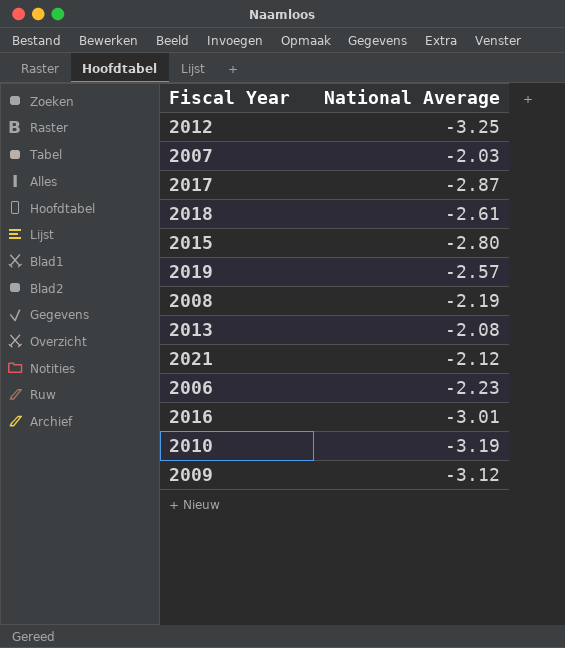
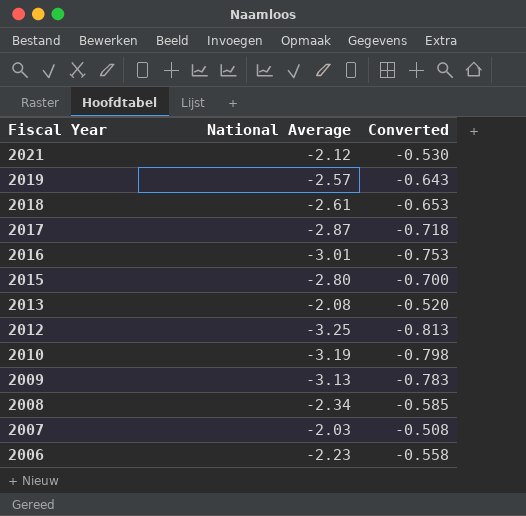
row order: none -> Fiscal Year descending
column Converted | formula: none -> [National Average] * 0.25
2009 | National Average: -3.12 -> -3.13
2008 | National Average: -2.19 -> -2.34

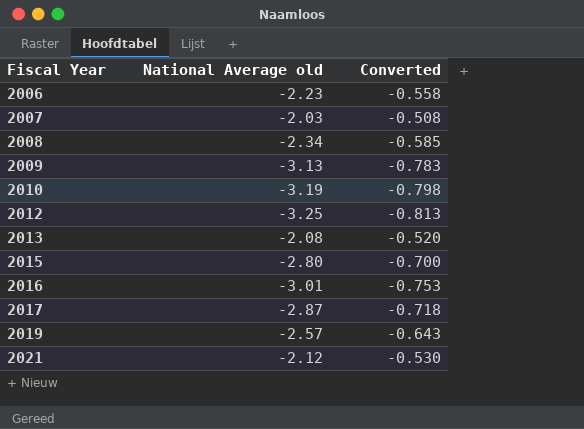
row order: Fiscal Year descending -> Fiscal Year ascending
column name: National Average -> National Average old
row 2018: -2.61 | -0.653 -> none

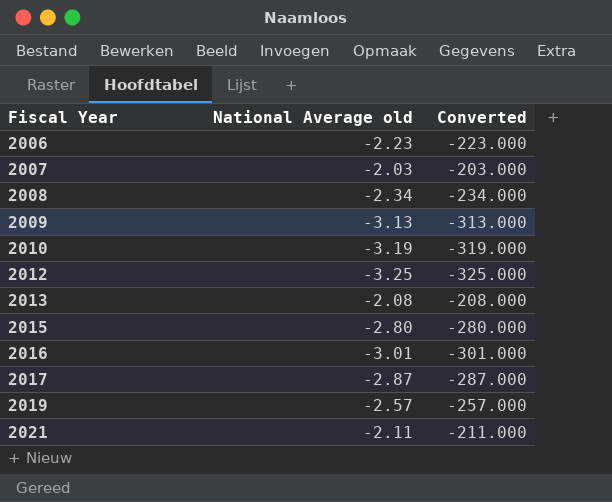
column Converted | formula: [National Average old] * 0.25 -> [National Average old] * 100
2021 | National Average old: -2.12 -> -2.11

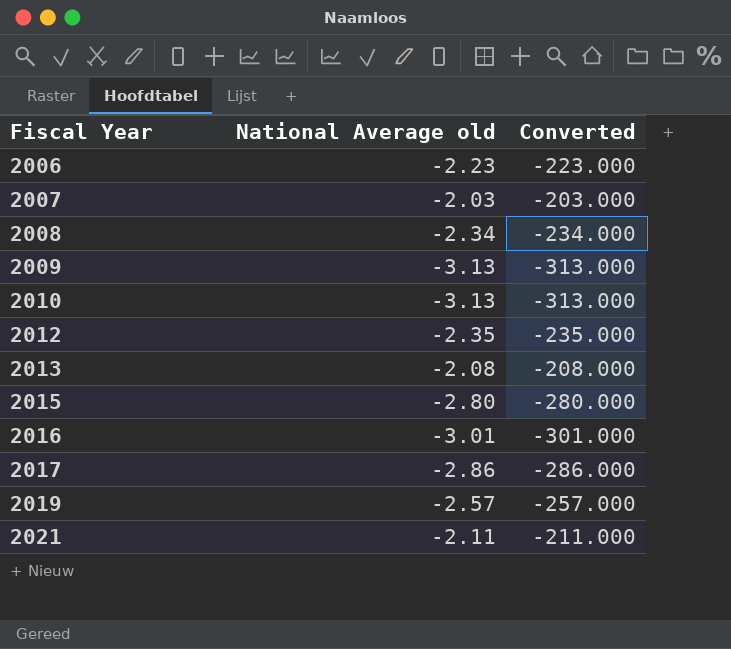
2010 | National Average old: -3.19 -> -3.13
2010 | Converted: -319.000 -> -313.000
2012 | National Average old: -3.25 -> -2.35
2012 | Converted: -325.000 -> -235.000
2017 | National Average old: -2.87 -> -2.86
2017 | Converted: -287.000 -> -286.000

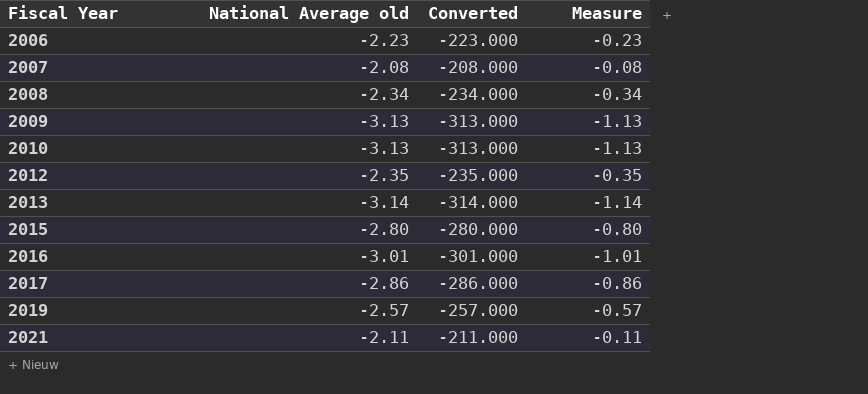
column Measure | formula: none -> [National Average old] + 2
2007 | National Average old: -2.03 -> -2.08
2007 | Converted: -203.000 -> -208.000
2013 | National Average old: -2.08 -> -3.14
2013 | Converted: -208.000 -> -314.000

